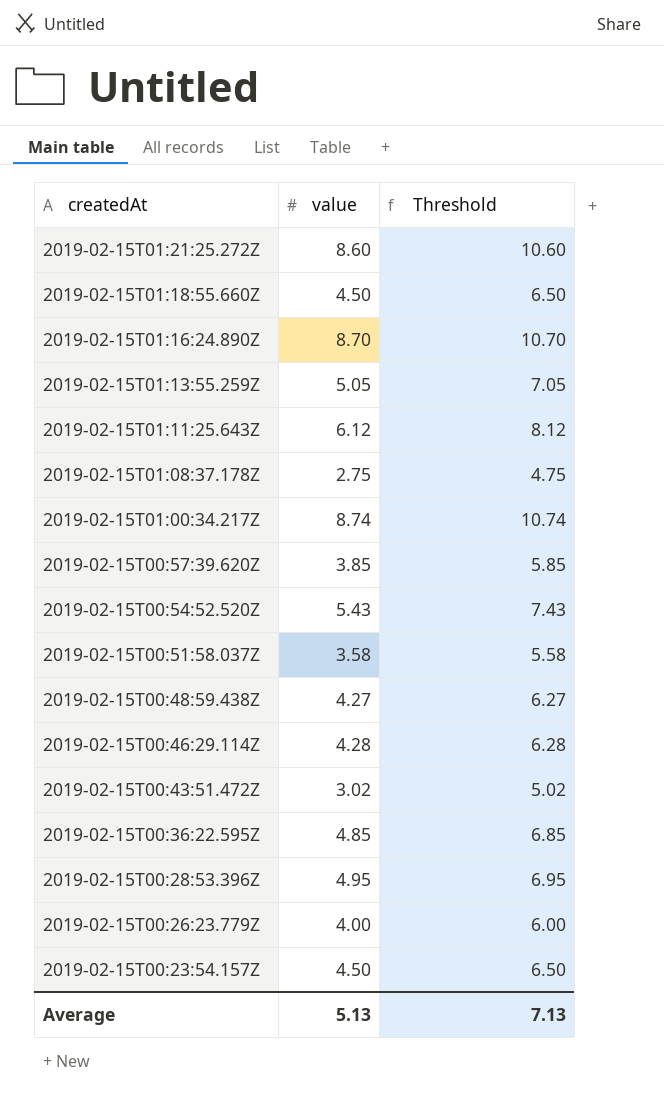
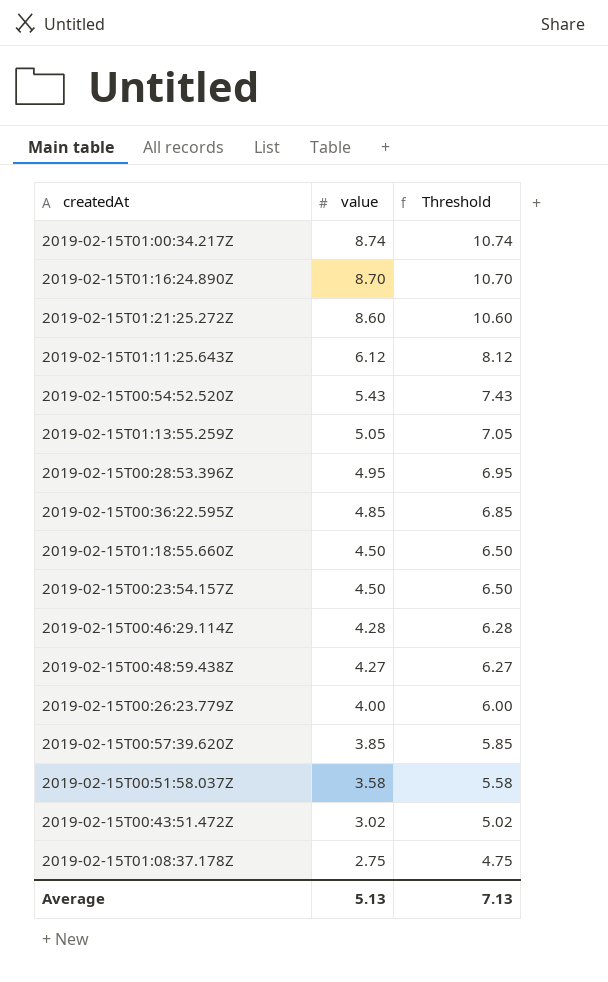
row order: createdAt descending -> value descending

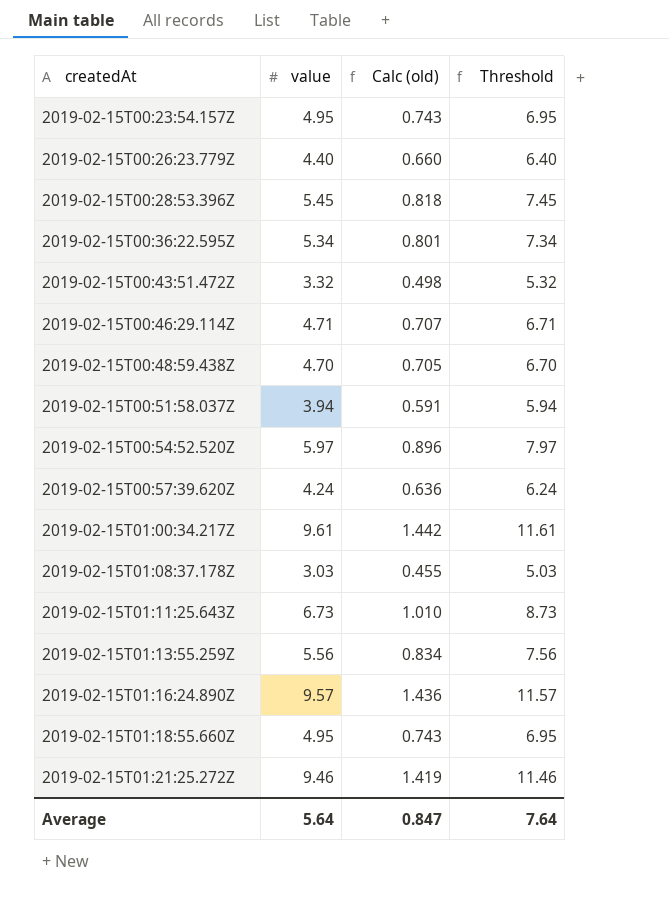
row order: value descending -> createdAt ascending
column Calc (old) | formula: none -> [value] * 0.15
2019-02-15T00:23:54.157Z | value: 4.50 -> 4.95
2019-02-15T00:23:54.157Z | Threshold: 6.50 -> 6.95
2019-02-15T00:26:23.779Z | value: 4.00 -> 4.40
2019-02-15T00:26:23.779Z | Threshold: 6.00 -> 6.40
2019-02-15T00:28:53.396Z | value: 4.95 -> 5.45
2019-02-15T00:28:53.396Z | Threshold: 6.95 -> 7.45
2019-02-15T00:36:22.595Z | value: 4.85 -> 5.34
2019-02-15T00:36:22.595Z | Threshold: 6.85 -> 7.34
2019-02-15T00:43:51.472Z | value: 3.02 -> 3.32
2019-02-15T00:43:51.472Z | Threshold: 5.02 -> 5.32
2019-02-15T00:46:29.114Z | value: 4.28 -> 4.71
2019-02-15T00:46:29.114Z | Threshold: 6.28 -> 6.71
2019-02-15T00:48:59.438Z | value: 4.27 -> 4.70
2019-02-15T00:48:59.438Z | Threshold: 6.27 -> 6.70
2019-02-15T00:51:58.037Z | value: 3.58 -> 3.94
2019-02-15T00:51:58.037Z | Threshold: 5.58 -> 5.94
2019-02-15T00:54:52.520Z | value: 5.43 -> 5.97
2019-02-15T00:54:52.520Z | Threshold: 7.43 -> 7.97
2019-02-15T00:57:39.620Z | value: 3.85 -> 4.24
2019-02-15T00:57:39.620Z | Threshold: 5.85 -> 6.24
2019-02-15T01:00:34.217Z | value: 8.74 -> 9.61
2019-02-15T01:00:34.217Z | Threshold: 10.74 -> 11.61
2019-02-15T01:08:37.178Z | value: 2.75 -> 3.03
2019-02-15T01:08:37.178Z | Threshold: 4.75 -> 5.03
2019-02-15T01:11:25.643Z | value: 6.12 -> 6.73
2019-02-15T01:11:25.643Z | Threshold: 8.12 -> 8.73
2019-02-15T01:13:55.259Z | value: 5.05 -> 5.56
2019-02-15T01:13:55.259Z | Threshold: 7.05 -> 7.56
2019-02-15T01:16:24.890Z | value: 8.70 -> 9.57
2019-02-15T01:16:24.890Z | Threshold: 10.70 -> 11.57
2019-02-15T01:18:55.660Z | value: 4.50 -> 4.95
2019-02-15T01:18:55.660Z | Threshold: 6.50 -> 6.95
2019-02-15T01:21:25.272Z | value: 8.60 -> 9.46
2019-02-15T01:21:25.272Z | Threshold: 10.60 -> 11.46
Average | value: 5.13 -> 5.64
Average | Threshold: 7.13 -> 7.64

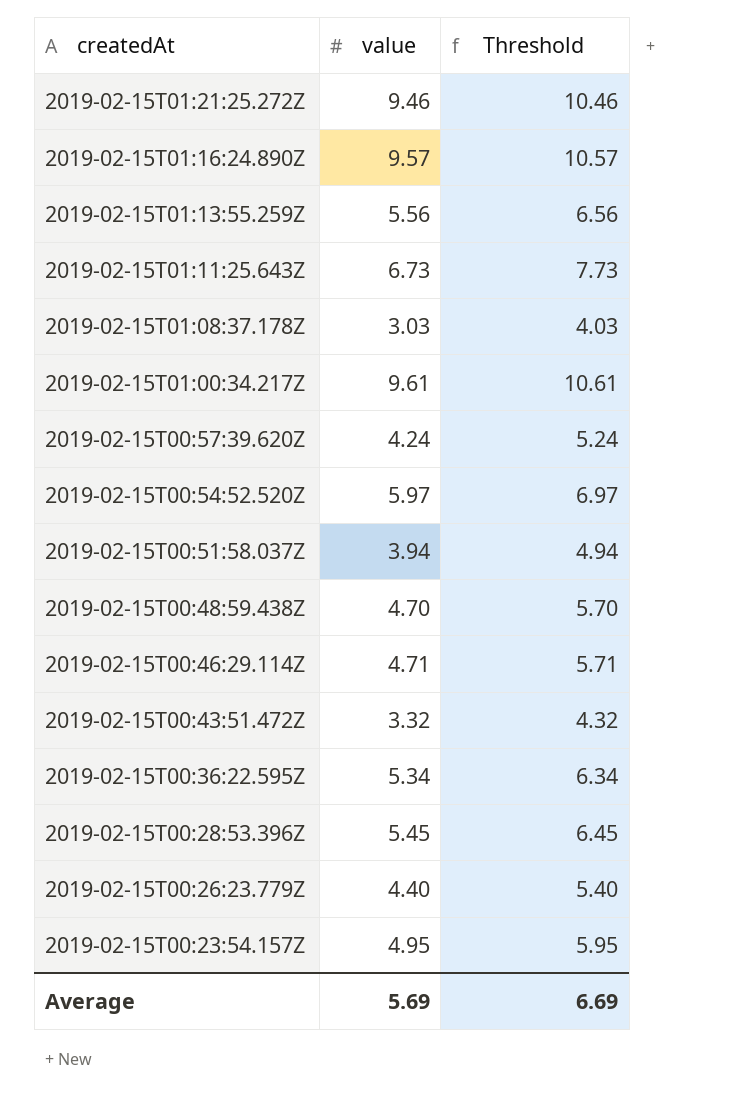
row order: createdAt ascending -> createdAt descending
column Calc (old) | formula: [value] * 0.15 -> none
column Threshold | formula: [value] + 2 -> [value] + 1
row 2019-02-15T01:18:55.660Z: 4.95 | 0.743 | 6.95 -> none
Average | value: 5.64 -> 5.69
Average | Threshold: 7.64 -> 6.69

